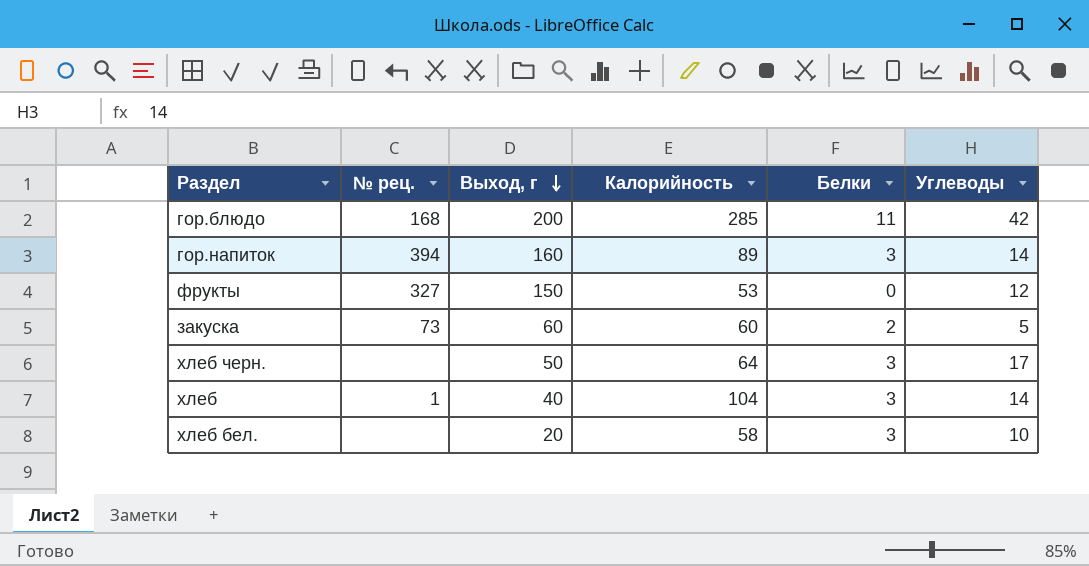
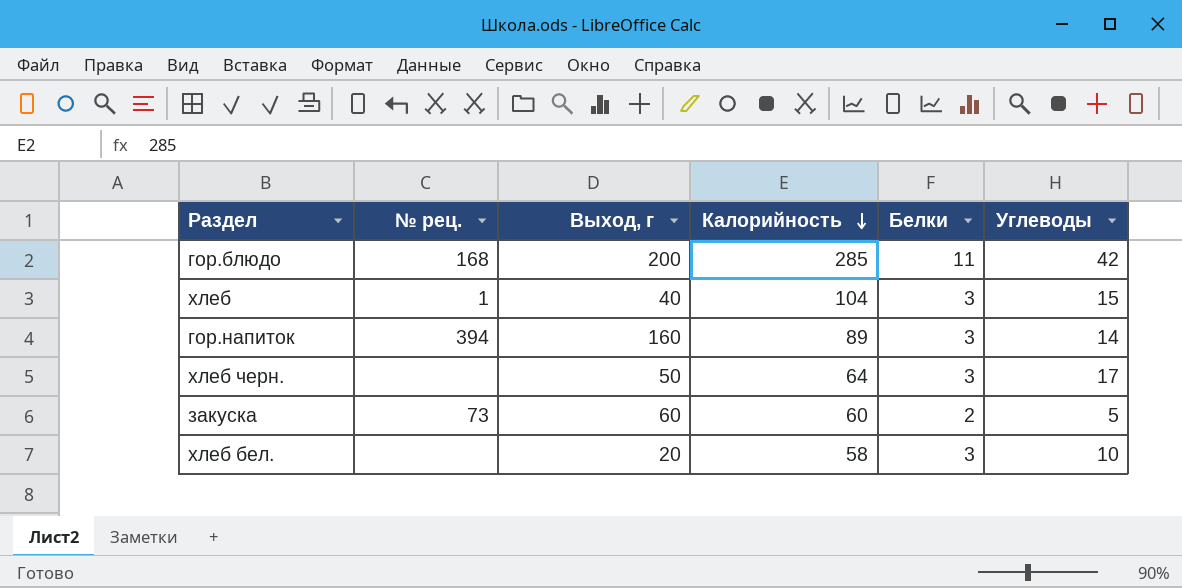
row order: Выход, г descending -> Калорийность descending
row фрукты: 327 | 150 | 53 | 0 | 12 -> none
хлеб | Углеводы: 14 -> 15

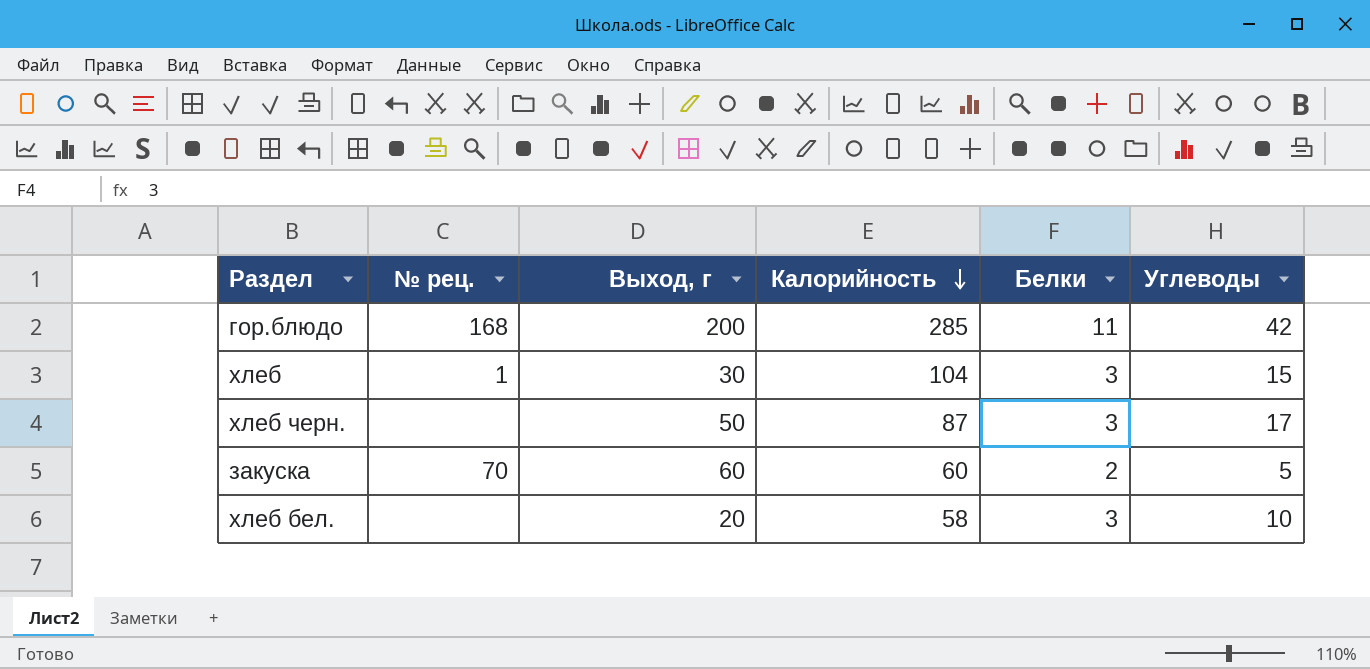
row гор.напиток: 394 | 160 | 89 | 3 | 14 -> none
хлеб | Выход, г: 40 -> 30
хлеб черн. | Калорийность: 64 -> 87
закуска | № рец.: 73 -> 70

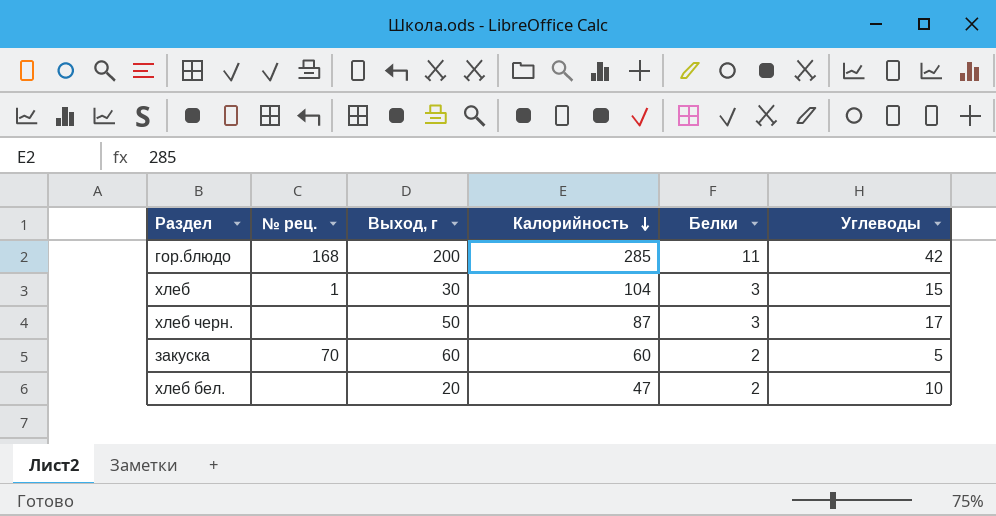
хлеб бел. | Калорийность: 58 -> 47
хлеб бел. | Белки: 3 -> 2

